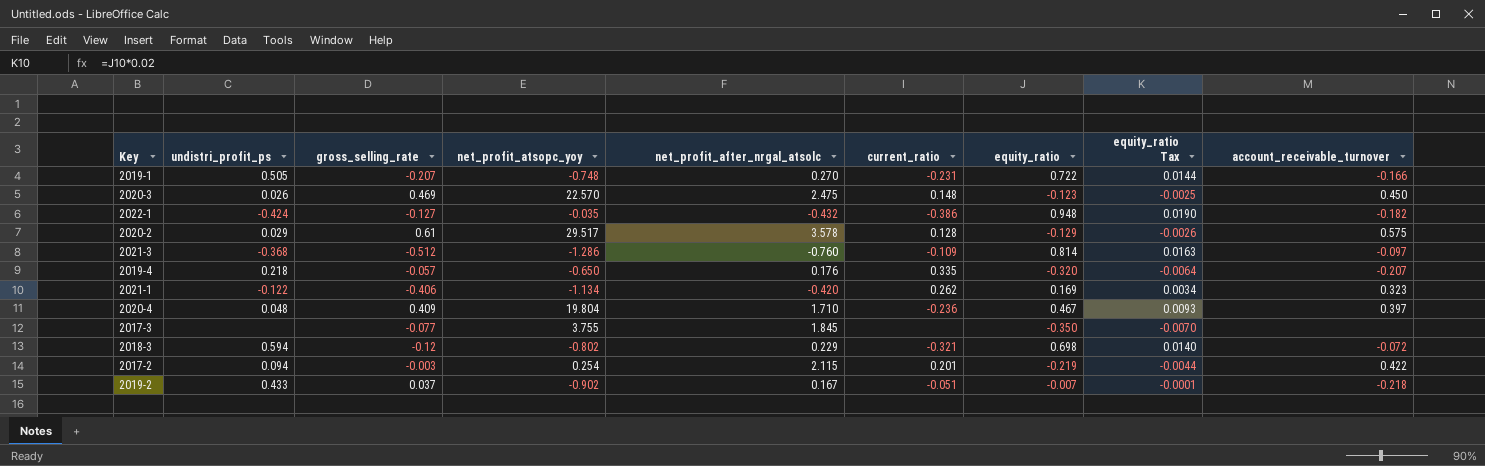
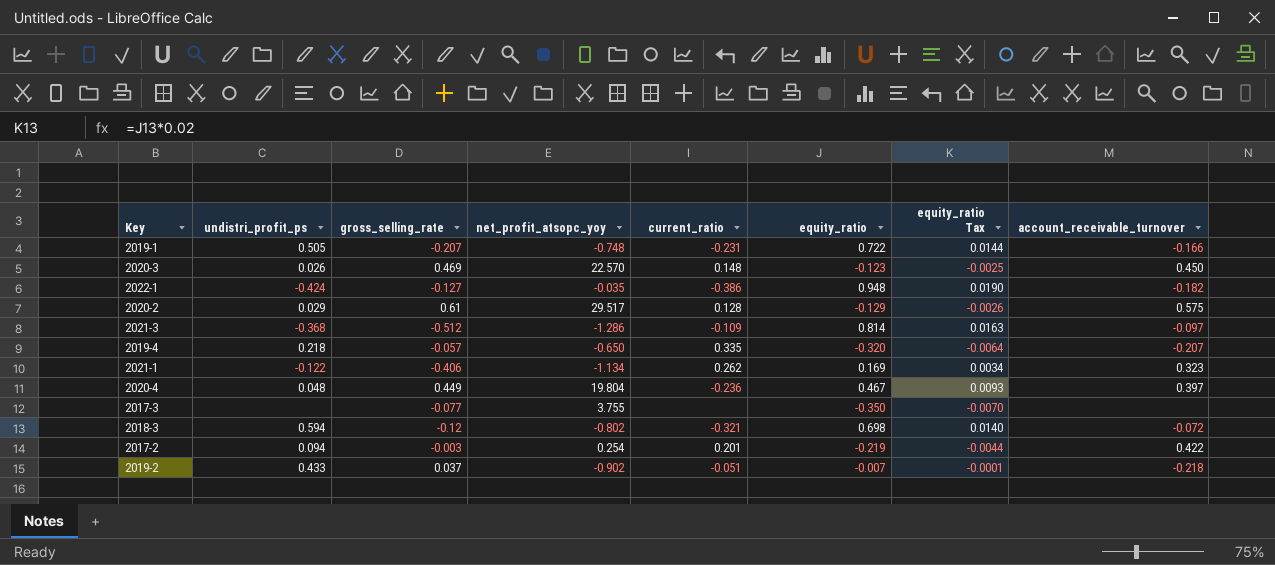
column net_profit_after_nrgal_atsolc | position: 5 -> none
2020-4 | gross_selling_rate: 0.409 -> 0.449

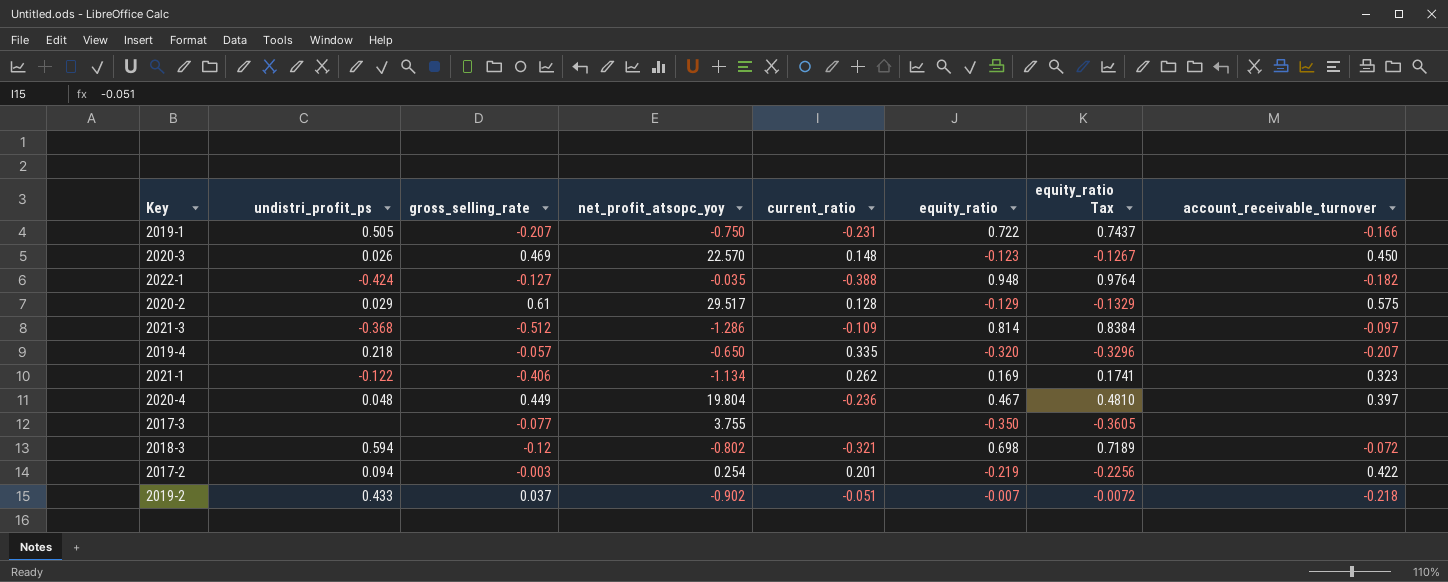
column equity_ratio Tax | formula: [equity_ratio] * 0.02 -> [equity_ratio] * 1.03
2019-1 | net_profit_atsopc_yoy: -0.748 -> -0.750
2022-1 | current_ratio: -0.386 -> -0.388

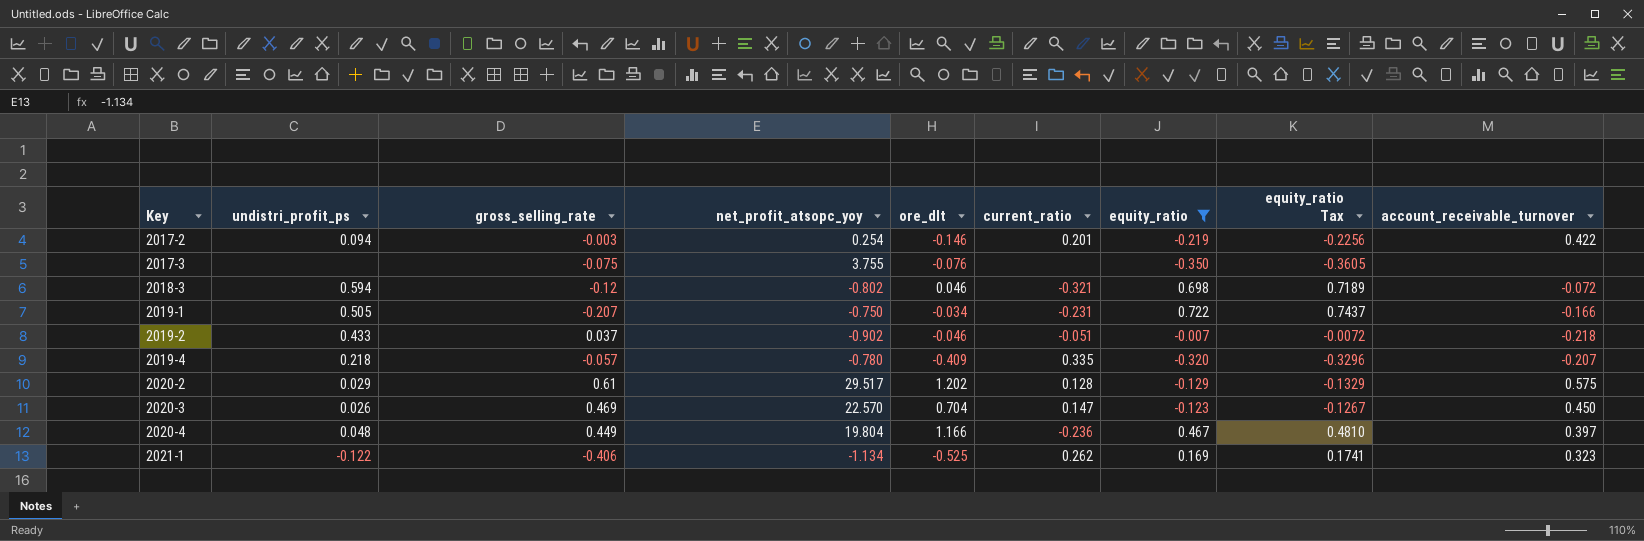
filter: none -> equity_ratio <= 0.722
row order: none -> Key ascending
column ore_dlt | position: none -> 5
2017-3 | gross_selling_rate: -0.077 -> -0.075
2019-4 | net_profit_atsopc_yoy: -0.650 -> -0.780
2020-3 | current_ratio: 0.148 -> 0.147

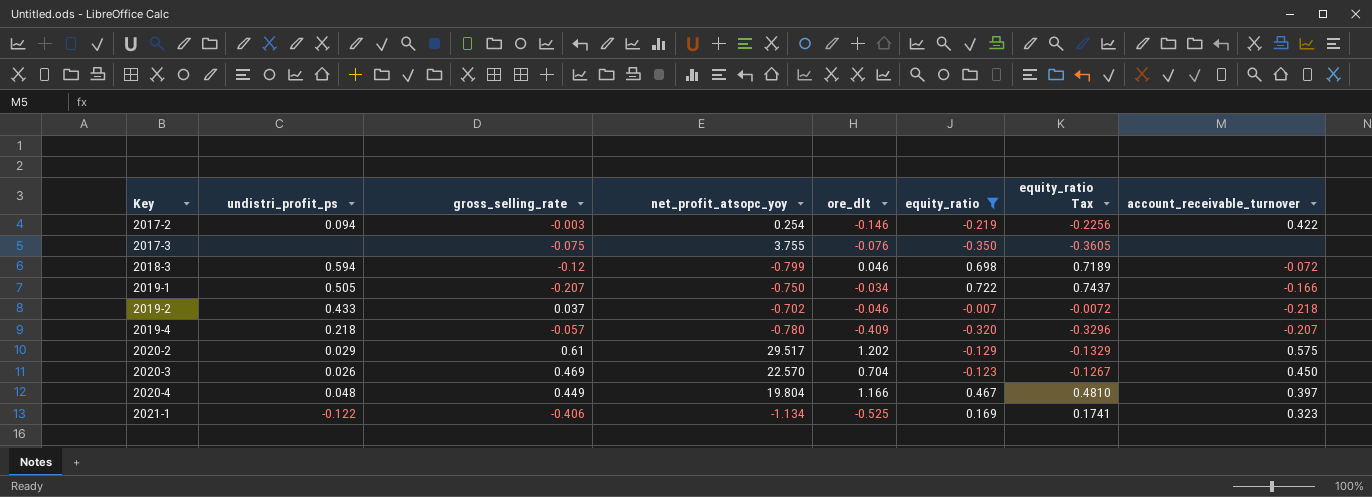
column current_ratio | position: 6 -> none
2018-3 | net_profit_atsopc_yoy: -0.802 -> -0.799
2019-2 | net_profit_atsopc_yoy: -0.902 -> -0.702

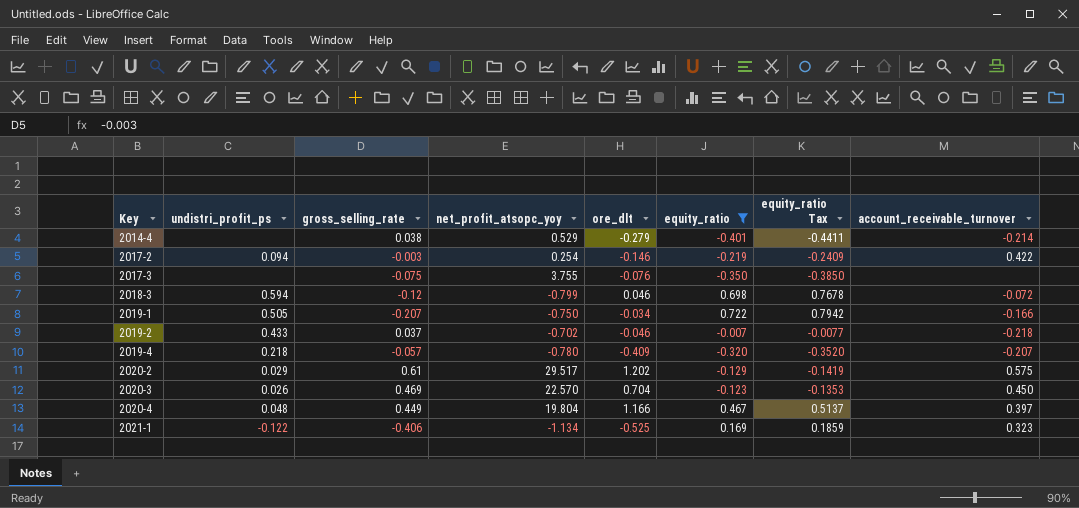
column equity_ratio Tax | formula: [equity_ratio] * 1.03 -> [equity_ratio] * 1.1
row 2014-4: none -> none | 0.038 | 0.529 | -0.279 | -0.401 | -0.4411 | -0.214

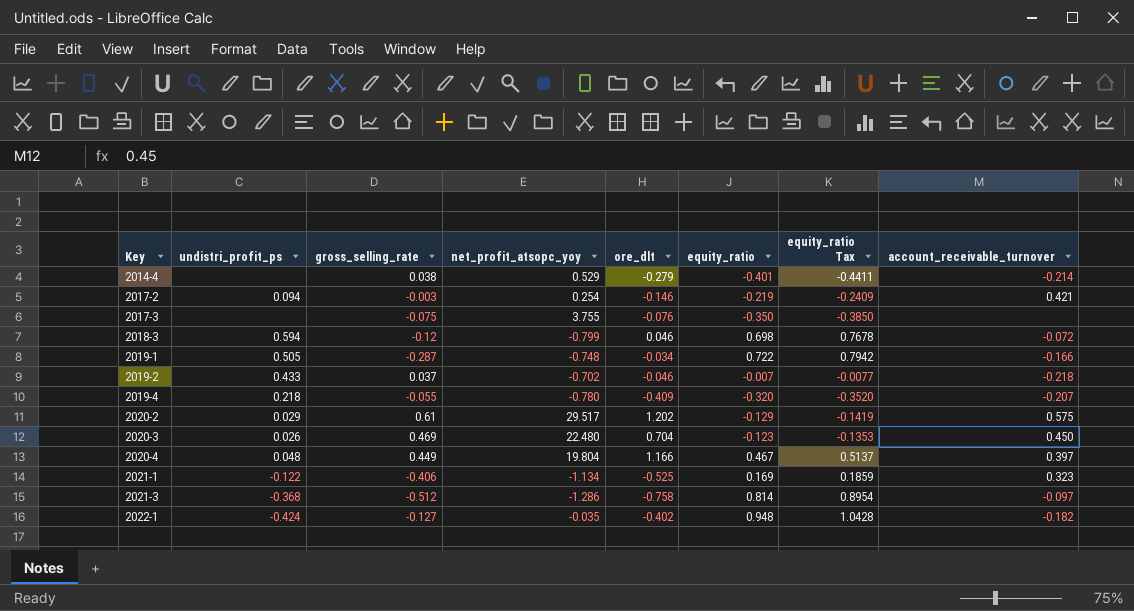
filter: equity_ratio <= 0.722 -> none
2017-2 | account_receivable_turnover: 0.422 -> 0.421
2019-1 | gross_selling_rate: -0.207 -> -0.287
2019-1 | net_profit_atsopc_yoy: -0.750 -> -0.748
2019-4 | gross_selling_rate: -0.057 -> -0.055
2020-3 | net_profit_atsopc_yoy: 22.570 -> 22.480

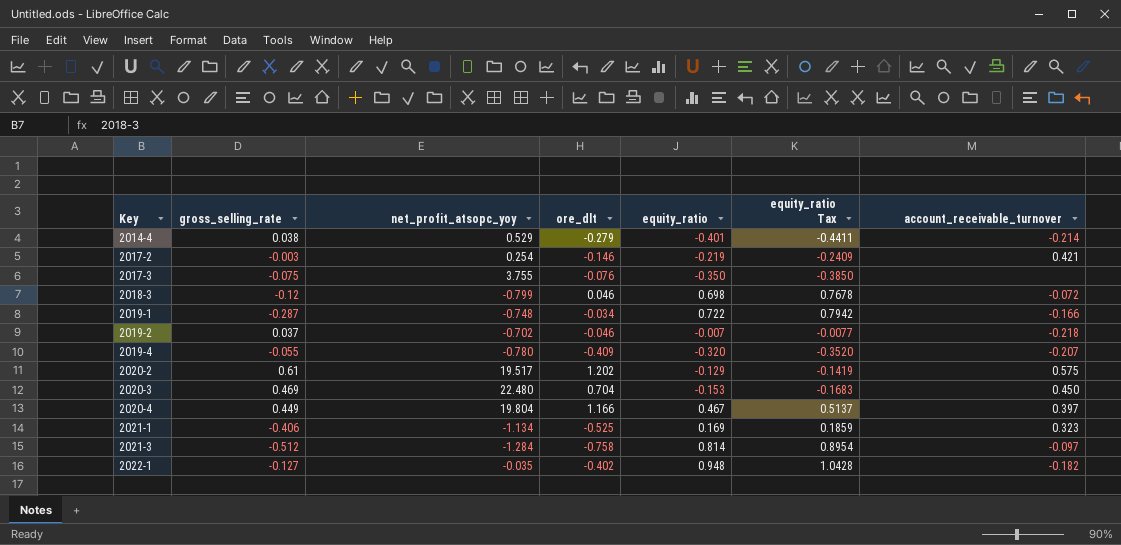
column undistri_profit_ps | position: 2 -> none
2020-2 | net_profit_atsopc_yoy: 29.517 -> 19.517
2020-3 | equity_ratio: -0.123 -> -0.153
2020-3 | equity_ratio Tax: -0.1353 -> -0.1683
2021-3 | net_profit_atsopc_yoy: -1.286 -> -1.284

